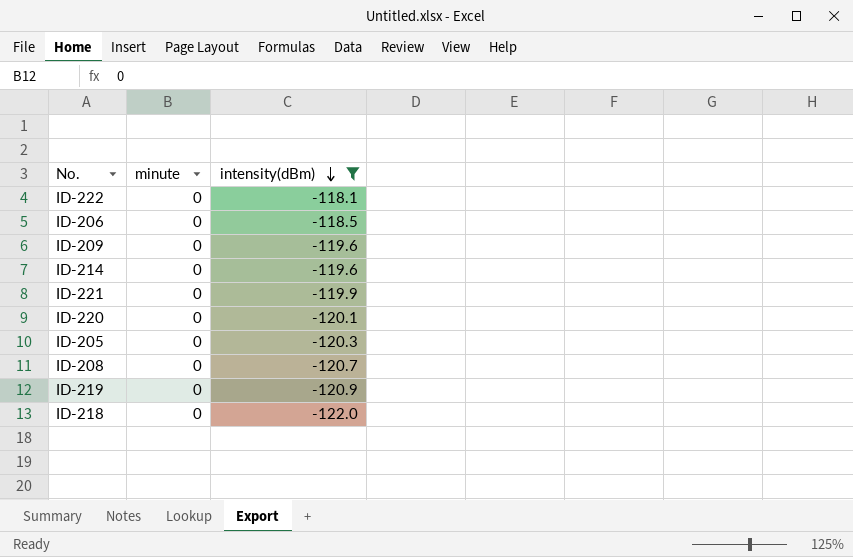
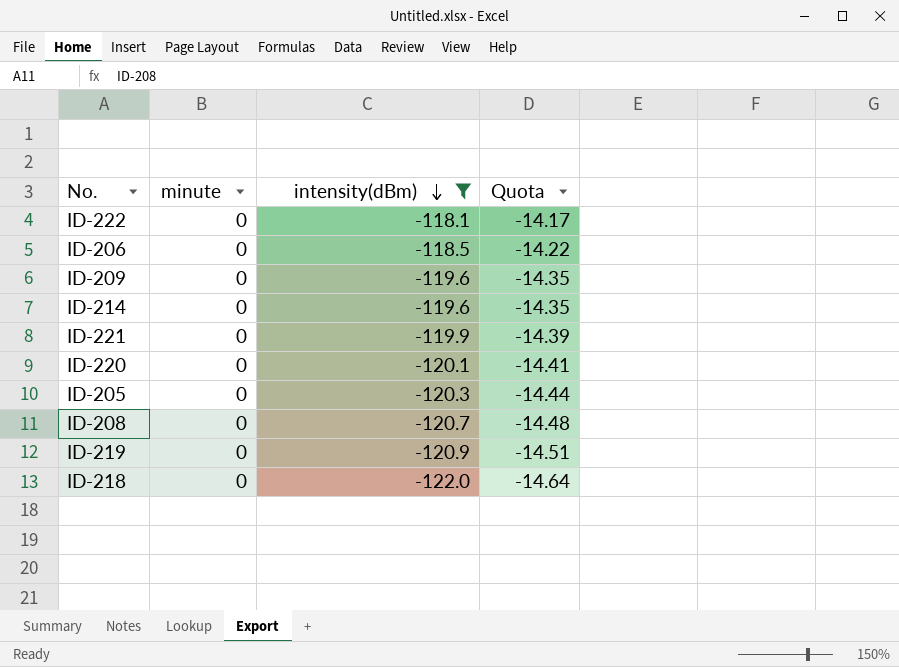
column Quota | formula: none -> [intensity(dBm)] * 0.12

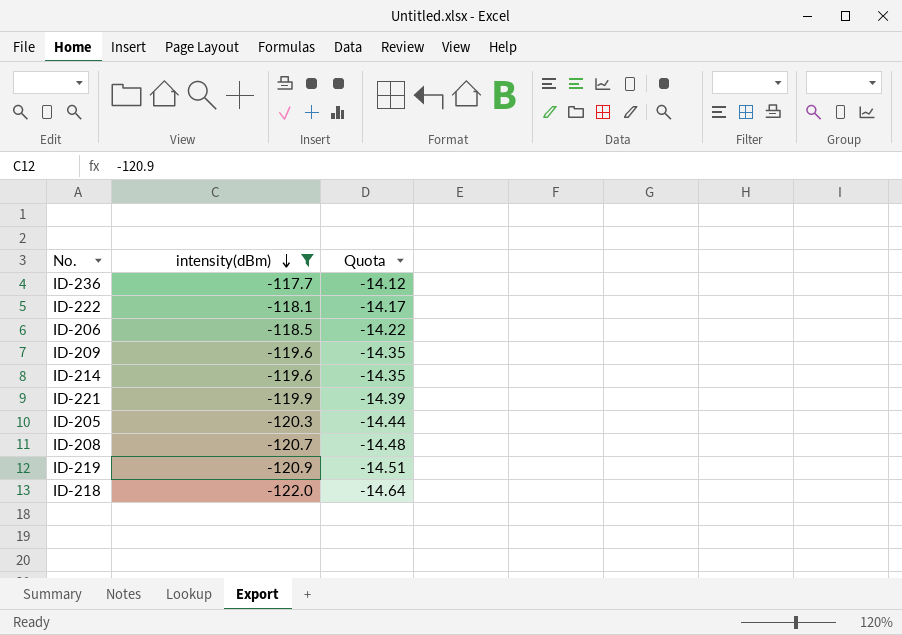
column minute | position: 2 -> none
row ID-220: 0 | -120.1 | -14.41 -> none
row ID-236: none -> -117.7 | -14.12

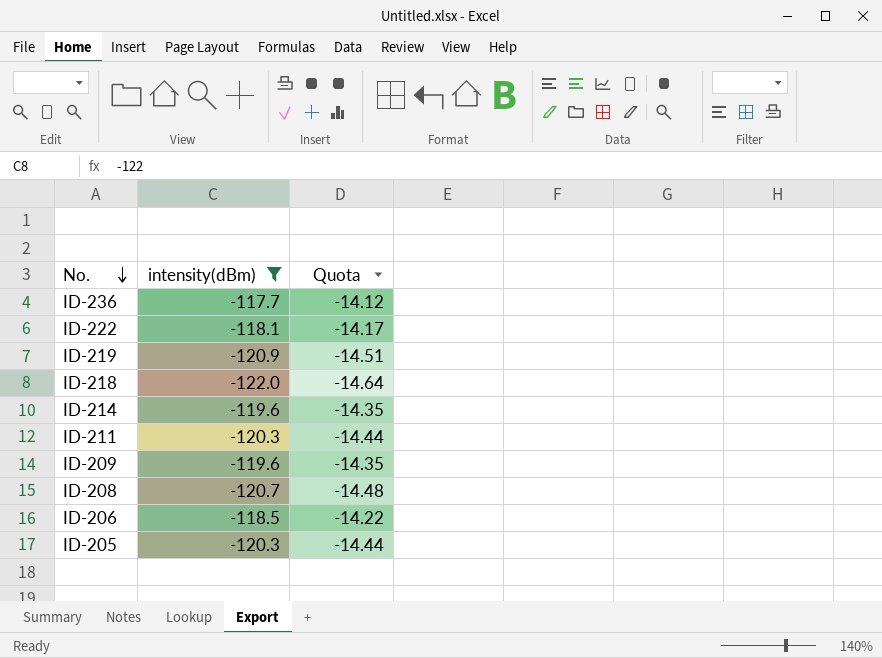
row order: intensity(dBm) descending -> No. descending
row ID-221: -119.9 | -14.39 -> none
row ID-211: none -> -120.3 | -14.44

